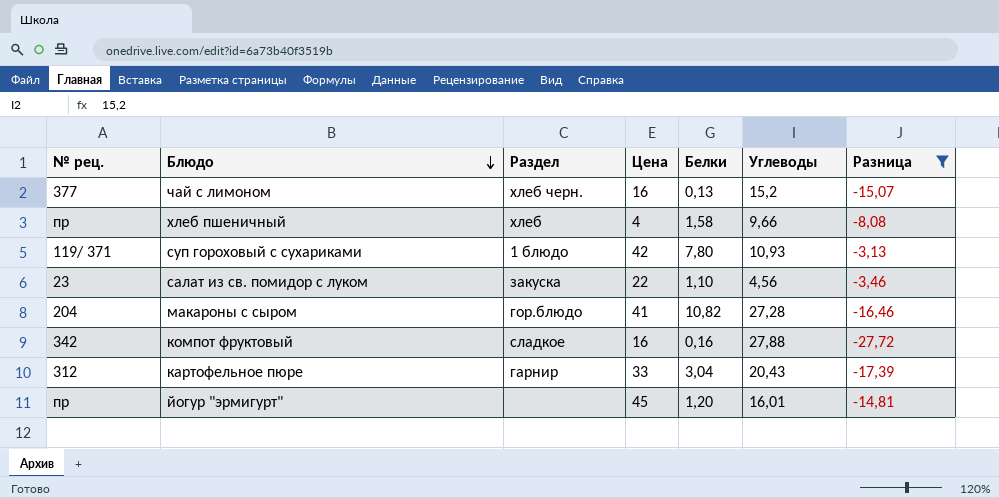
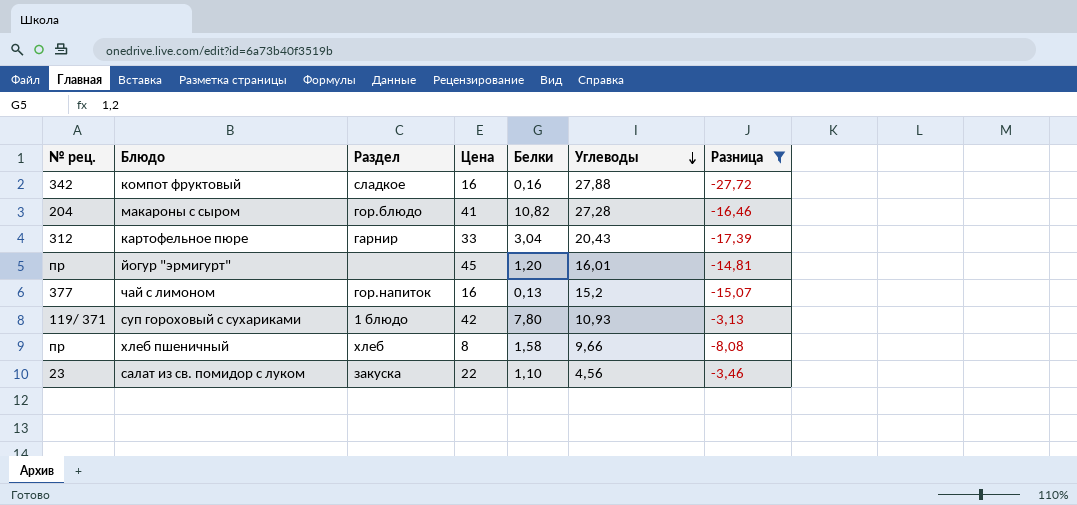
row order: Блюдо descending -> Углеводы descending
чай с лимоном | Раздел: хлеб черн. -> гор.напиток
хлеб пшеничный | Цена: 4 -> 8

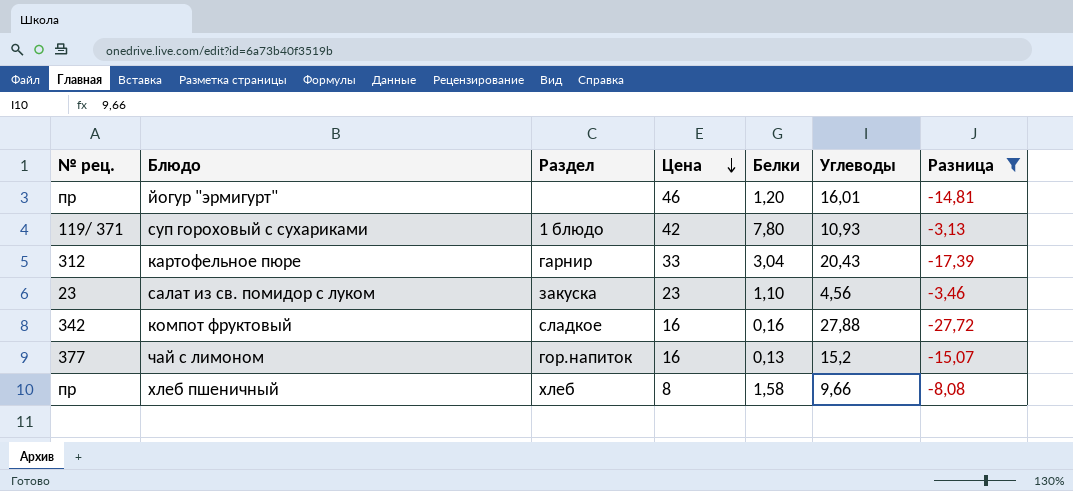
row order: Углеводы descending -> Цена descending
row макароны с сыром: 204 | гор.блюдо | 41 | 10,82 | 27,28 | -16,46 -> none
йогур "эрмигурт" | Цена: 45 -> 46
салат из св. помидор с луком | Цена: 22 -> 23

